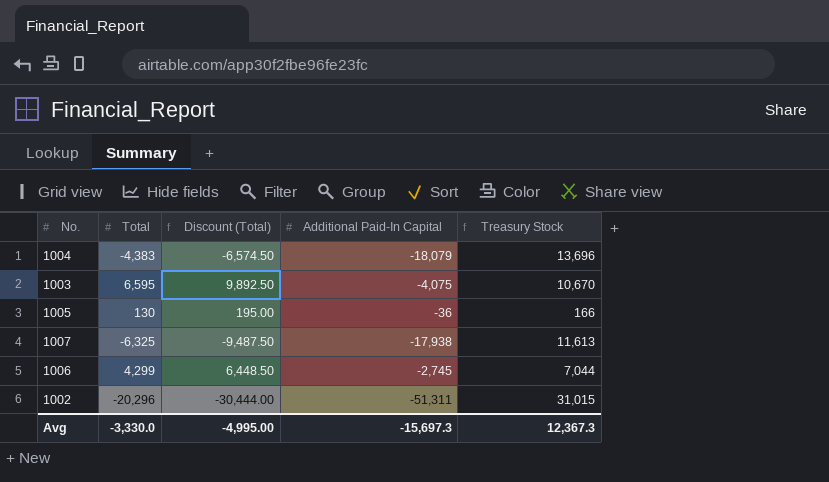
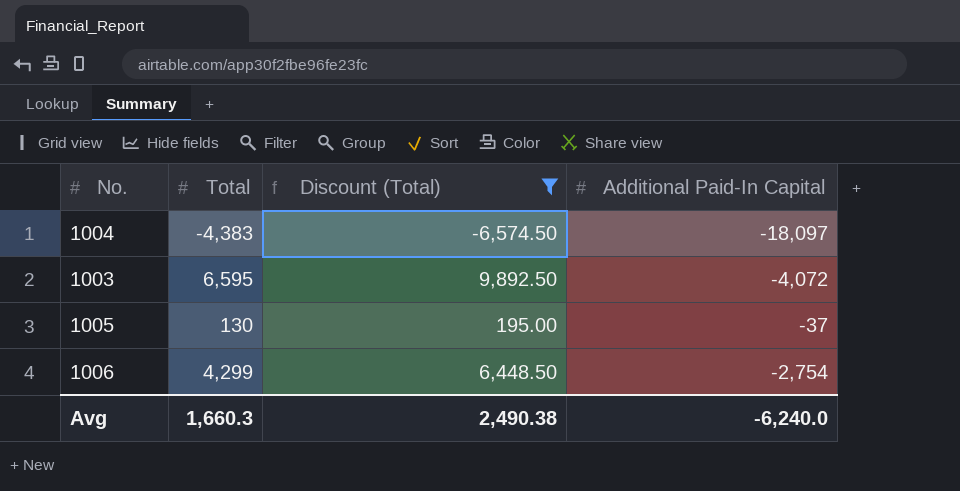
filter: none -> Discount (Total) >= -6,574.50
column Treasury Stock | formula: [Total] - [Additional Paid-In Capital] -> none
1004 | Additional Paid-In Capital: -18,079 -> -18,097
1003 | Additional Paid-In Capital: -4,075 -> -4,072
1005 | Additional Paid-In Capital: -36 -> -37
1006 | Additional Paid-In Capital: -2,745 -> -2,754
Avg | Total: -3,330.0 -> 1,660.3
Avg | Discount (Total): -4,995.00 -> 2,490.38
Avg | Additional Paid-In Capital: -15,697.3 -> -6,240.0

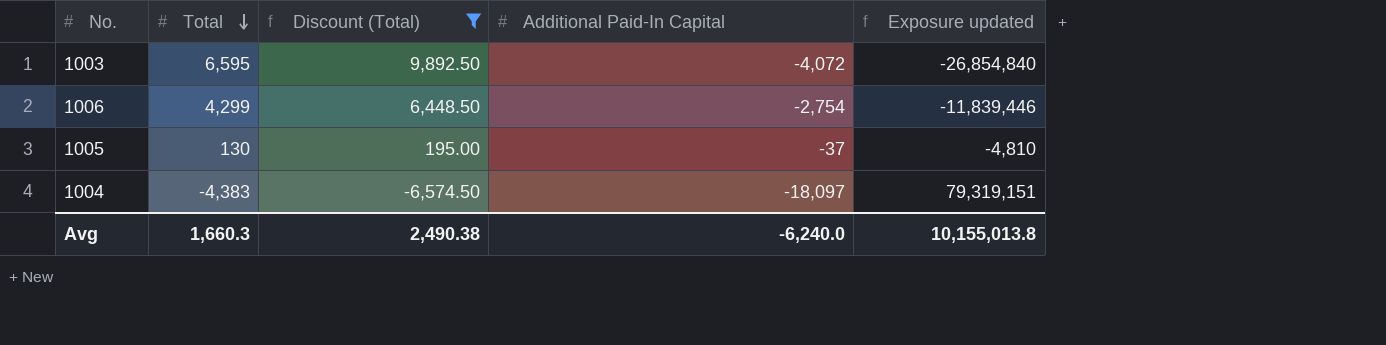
row order: none -> Total descending
column Exposure updated | formula: none -> [Total] * [Additional Paid-In Capital]

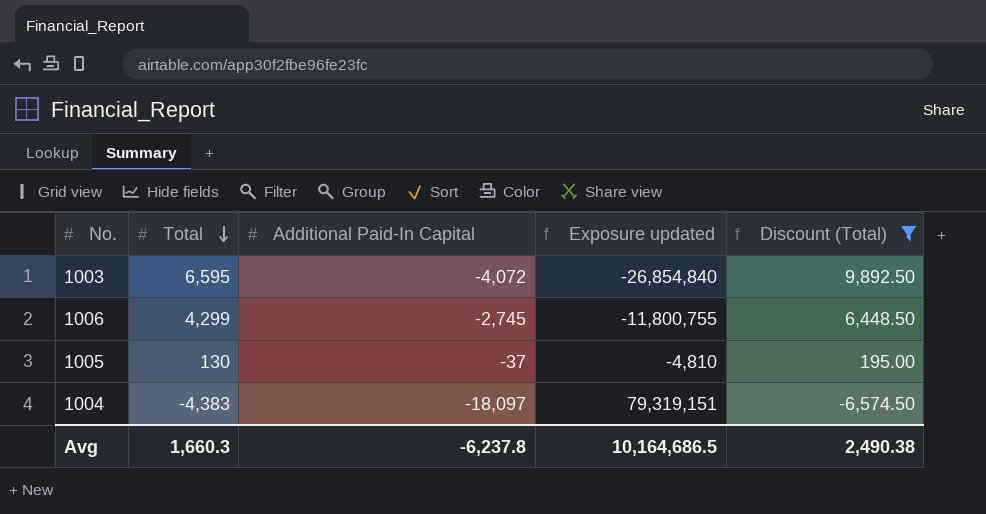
column Discount (Total) | position: 3 -> 5
1006 | Additional Paid-In Capital: -2,754 -> -2,745
1006 | Exposure updated: -11,839,446 -> -11,800,755
Avg | Additional Paid-In Capital: -6,240.0 -> -6,237.8
Avg | Exposure updated: 10,155,013.8 -> 10,164,686.5

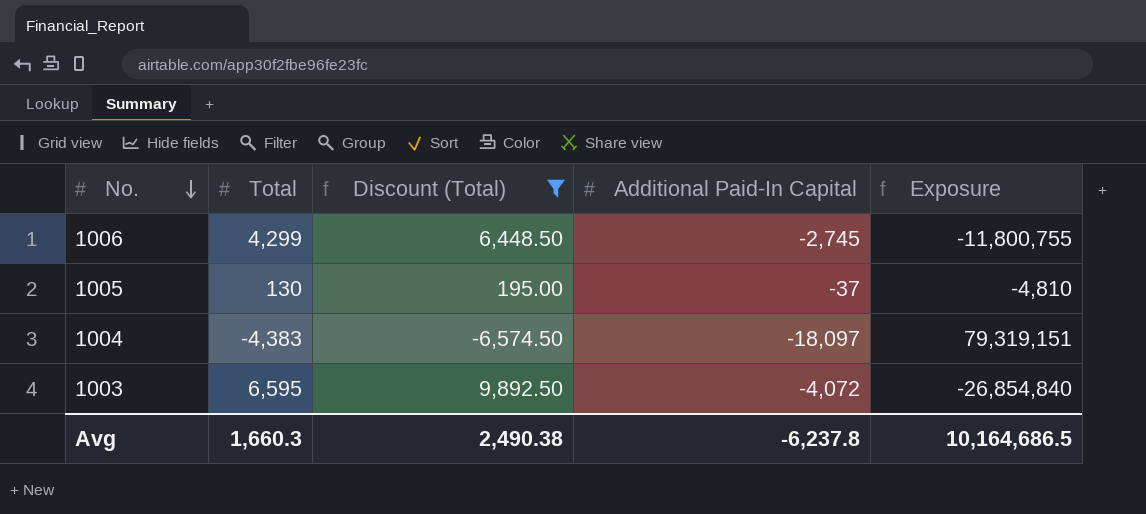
row order: Total descending -> No. descending
column Discount (Total) | position: 5 -> 3
column name: Exposure updated -> Exposure

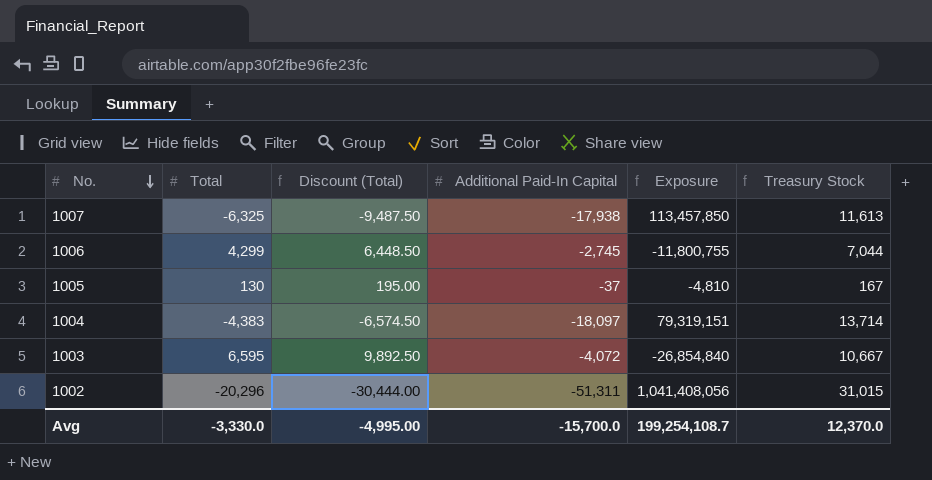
filter: Discount (Total) >= -6,574.50 -> none
column Treasury Stock | formula: none -> [Total] - [Additional Paid-In Capital]
Avg | Total: 1,660.3 -> -3,330.0
Avg | Discount (Total): 2,490.38 -> -4,995.00
Avg | Additional Paid-In Capital: -6,237.8 -> -15,700.0
Avg | Exposure: 10,164,686.5 -> 199,254,108.7

